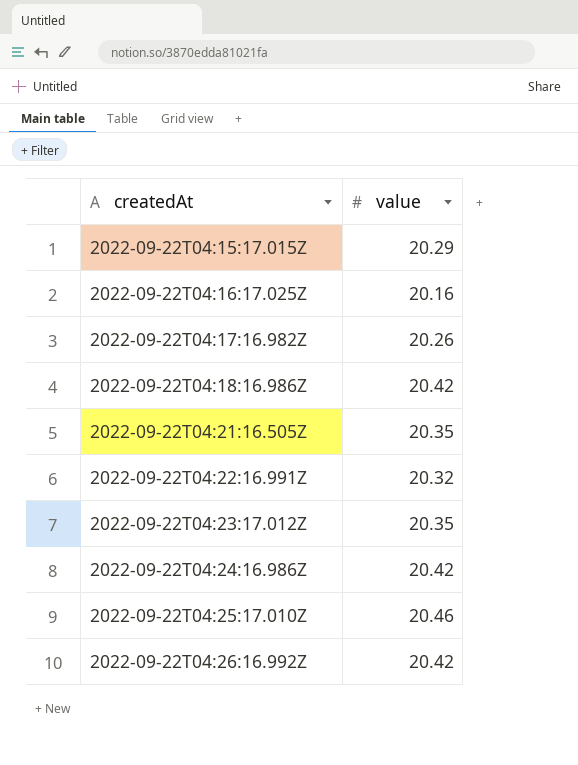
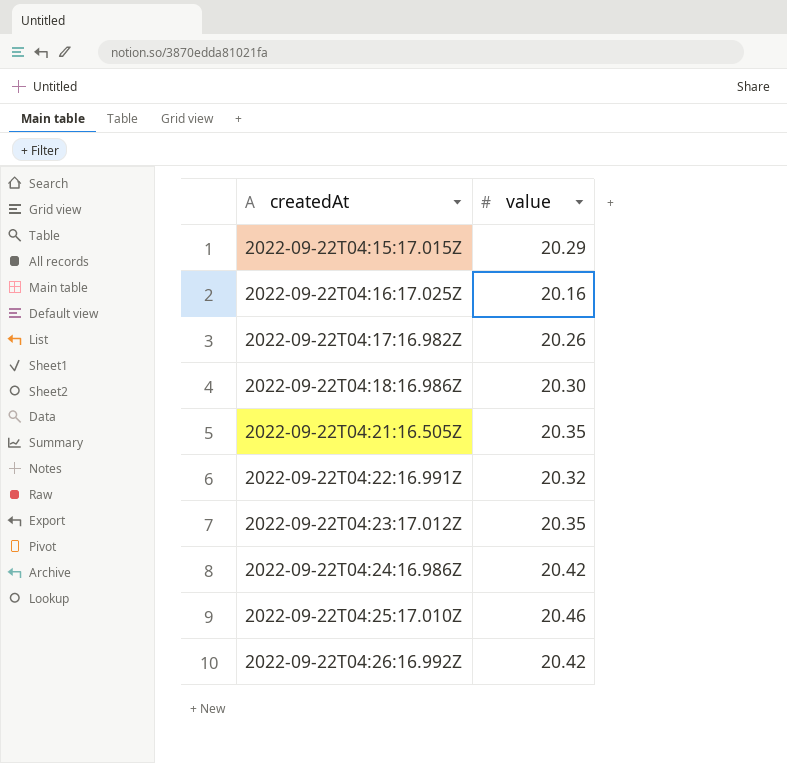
2022-09-22T04:18:16.986Z | value: 20.42 -> 20.30

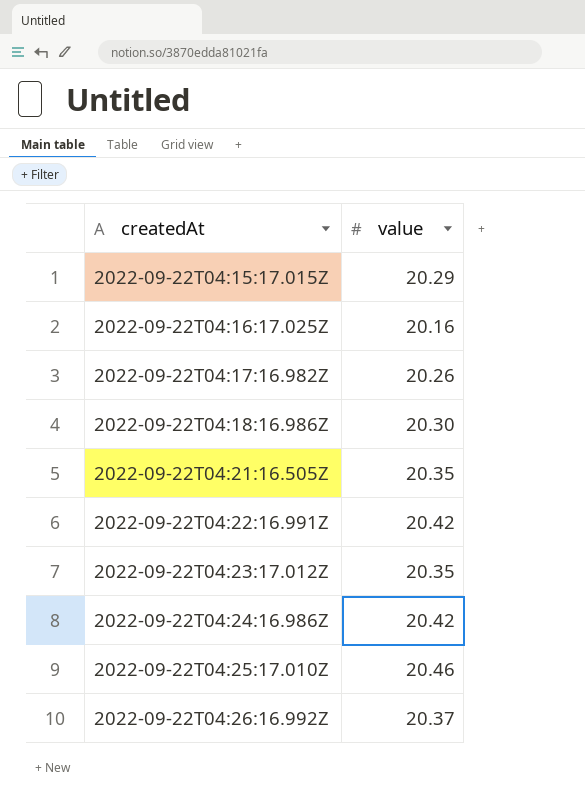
2022-09-22T04:22:16.991Z | value: 20.32 -> 20.42
2022-09-22T04:26:16.992Z | value: 20.42 -> 20.37

